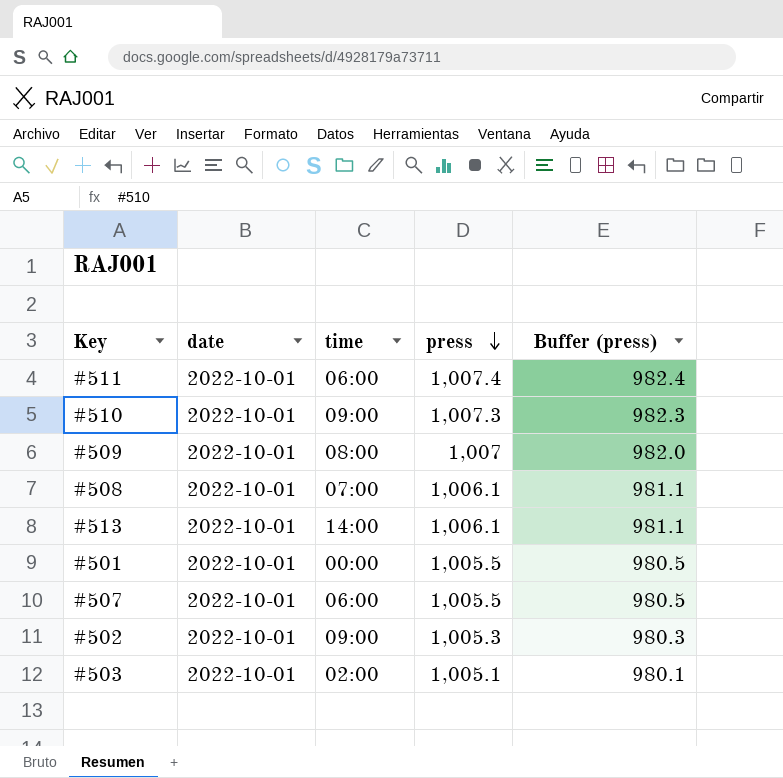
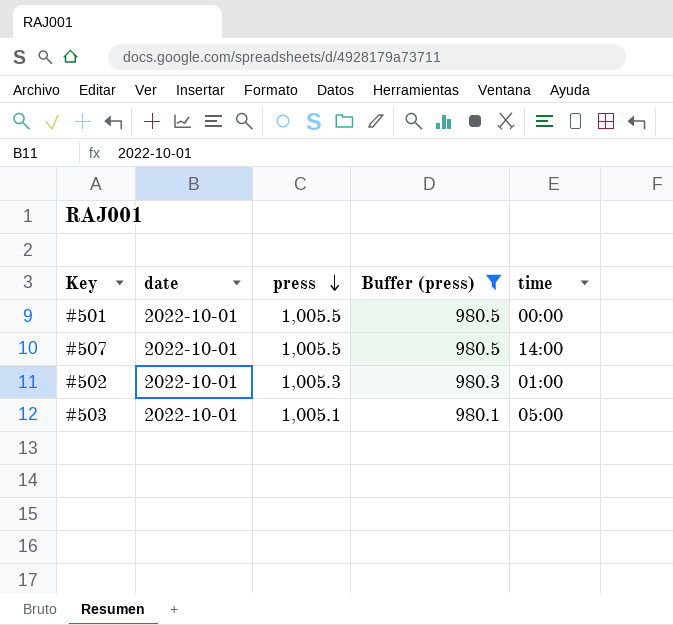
filter: none -> Buffer (press) <= 980.5
column time | position: 3 -> 5
#507 | time: 06:00 -> 14:00
#502 | time: 09:00 -> 01:00
#503 | time: 02:00 -> 05:00

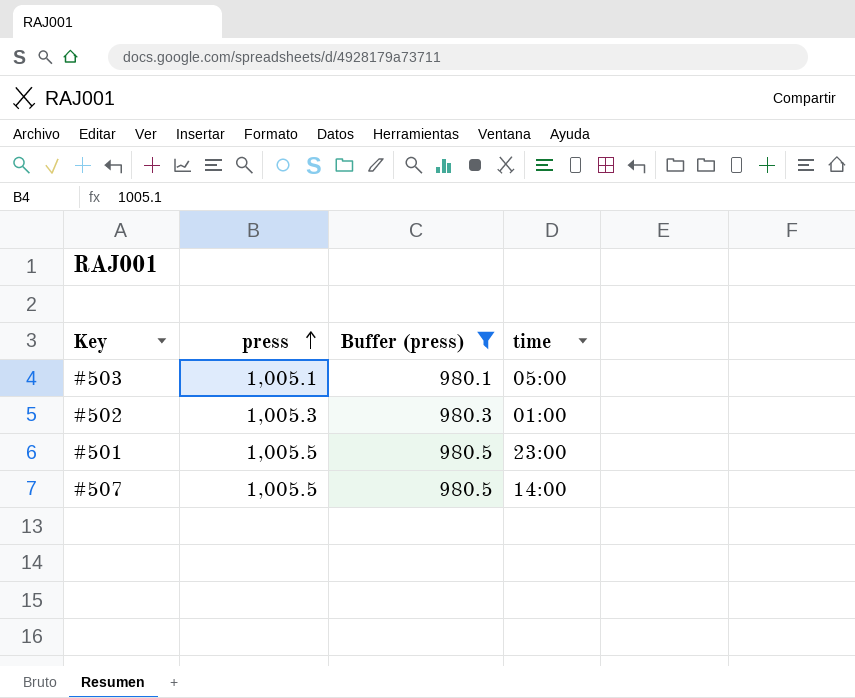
row order: press descending -> press ascending
column date | position: 2 -> none
#501 | time: 00:00 -> 23:00

